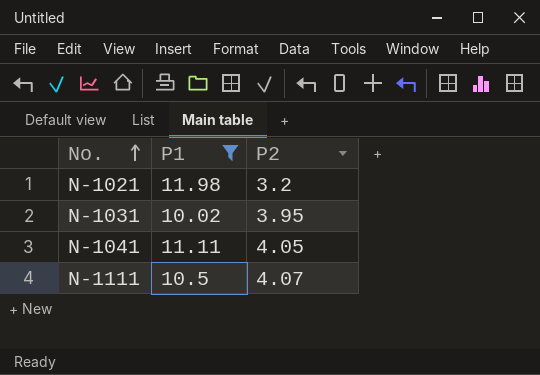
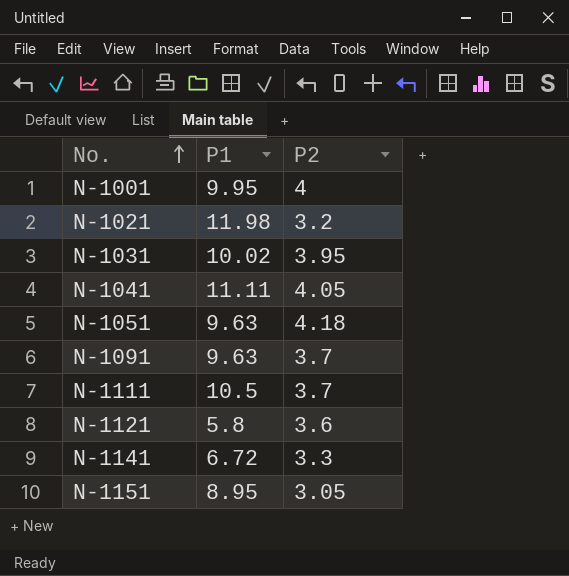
filter: P1 >= 10.02 -> none
N-1111 | P2: 4.07 -> 3.7

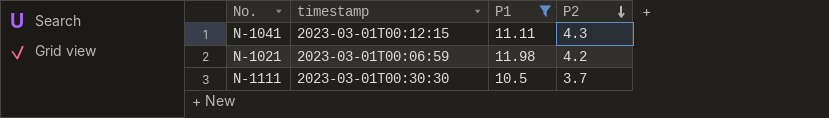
filter: none -> P1 >= 10.5
row order: No. ascending -> P2 descending
column timestamp | position: none -> 2
N-1041 | P2: 4.05 -> 4.3
N-1021 | P2: 3.2 -> 4.2

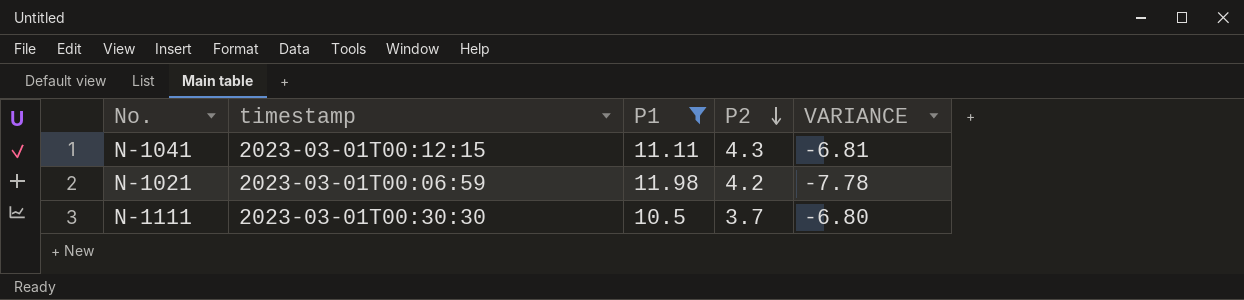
column VARIANCE | formula: none -> [P2] - [P1]

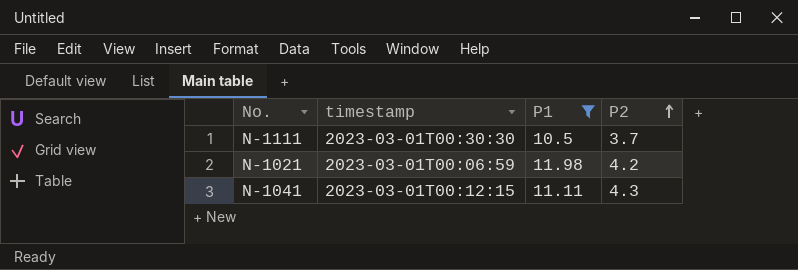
row order: P2 descending -> P2 ascending
column VARIANCE | formula: [P2] - [P1] -> none

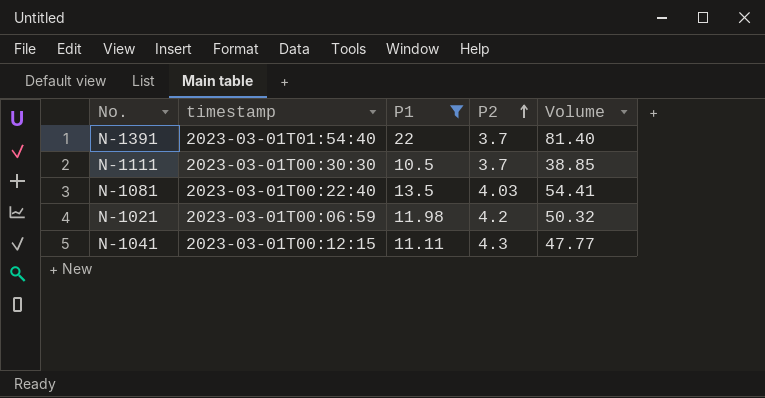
column Volume | formula: none -> [P1] * [P2]
row N-1391: none -> 2023-03-01T01:54:40 | 22 | 3.7 | 81.40
row N-1081: none -> 2023-03-01T00:22:40 | 13.5 | 4.03 | 54.41

